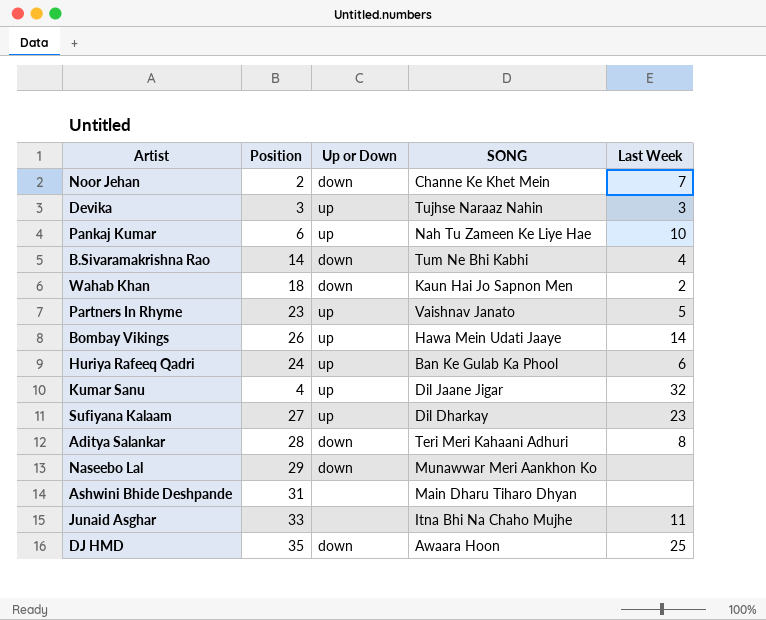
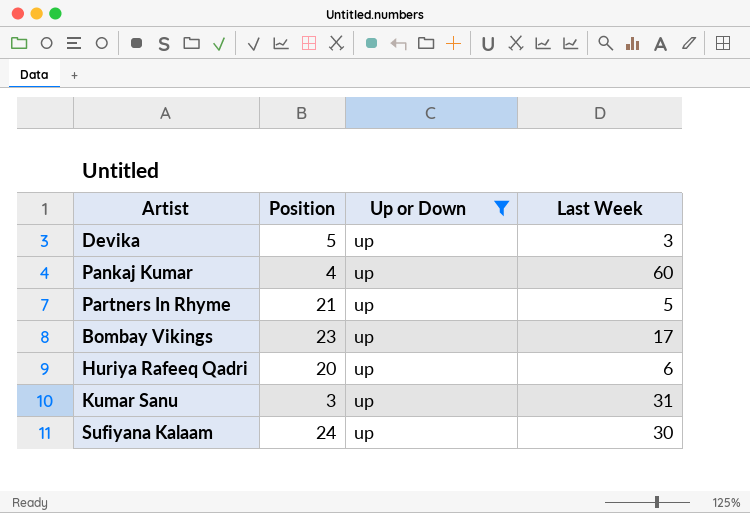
filter: none -> Up or Down = up
column SONG | position: 4 -> none
Devika | Position: 3 -> 5
Pankaj Kumar | Position: 6 -> 4
Pankaj Kumar | Last Week: 10 -> 60
Partners In Rhyme | Position: 23 -> 21
Bombay Vikings | Position: 26 -> 23
Bombay Vikings | Last Week: 14 -> 17
Huriya Rafeeq Qadri | Position: 24 -> 20
Kumar Sanu | Position: 4 -> 3
Kumar Sanu | Last Week: 32 -> 31
Sufiyana Kalaam | Position: 27 -> 24
Sufiyana Kalaam | Last Week: 23 -> 30

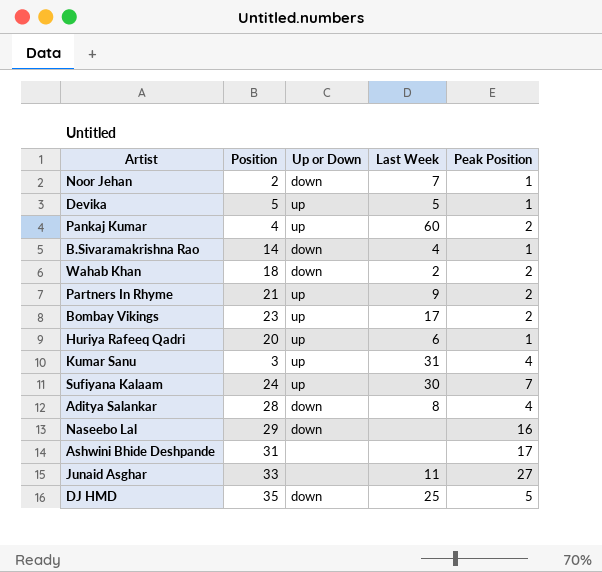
filter: Up or Down = up -> none
column Peak Position | position: none -> 5
Devika | Last Week: 3 -> 5
Partners In Rhyme | Last Week: 5 -> 9

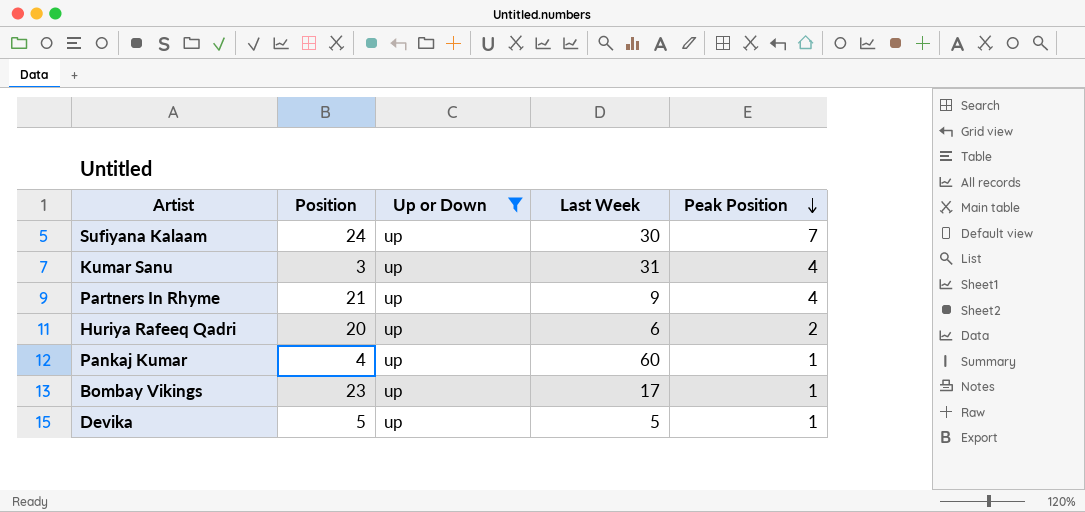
filter: none -> Up or Down = up
row order: none -> Peak Position descending
Partners In Rhyme | Peak Position: 2 -> 4
Huriya Rafeeq Qadri | Peak Position: 1 -> 2
Pankaj Kumar | Peak Position: 2 -> 1
Bombay Vikings | Peak Position: 2 -> 1

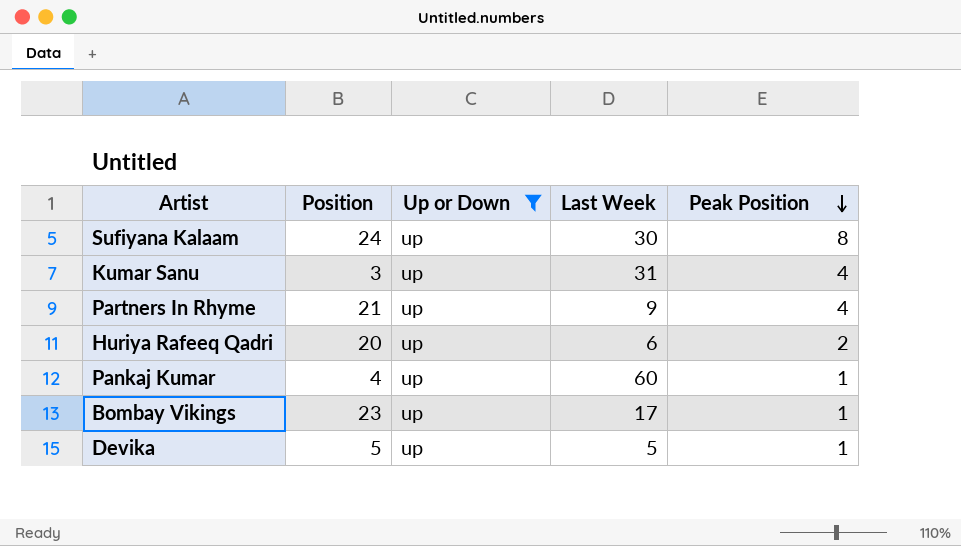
Sufiyana Kalaam | Peak Position: 7 -> 8

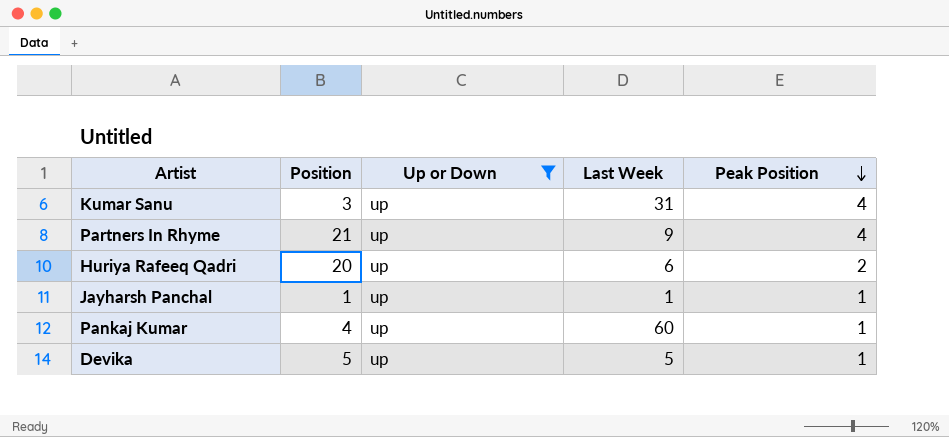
row Sufiyana Kalaam: 24 | up | 30 | 8 -> none
row Bombay Vikings: 23 | up | 17 | 1 -> none
row Jayharsh Panchal: none -> 1 | up | 1 | 1

